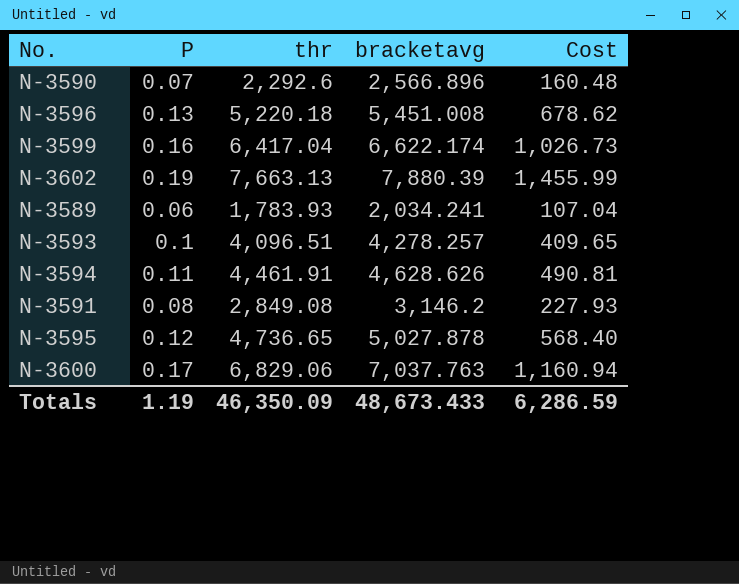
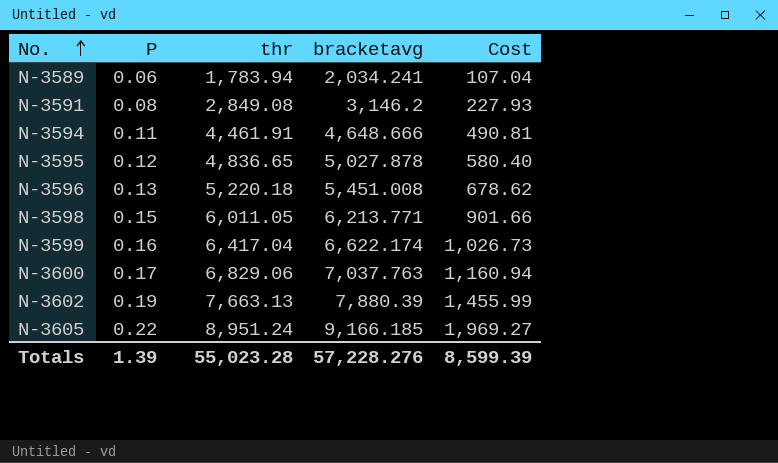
row order: none -> No. ascending
row N-3590: 0.07 | 2,292.6 | 2,566.896 | 160.48 -> none
row N-3593: 0.1 | 4,096.51 | 4,278.257 | 409.65 -> none
N-3589 | thr: 1,783.93 -> 1,783.94
N-3594 | bracketavg: 4,628.626 -> 4,648.666
N-3595 | thr: 4,736.65 -> 4,836.65
N-3595 | Cost: 568.40 -> 580.40
row N-3598: none -> 0.15 | 6,011.05 | 6,213.771 | 901.66
row N-3605: none -> 0.22 | 8,951.24 | 9,166.185 | 1,969.27
Totals | P: 1.19 -> 1.39
Totals | thr: 46,350.09 -> 55,023.28
Totals | bracketavg: 48,673.433 -> 57,228.276
Totals | Cost: 6,286.59 -> 8,599.39

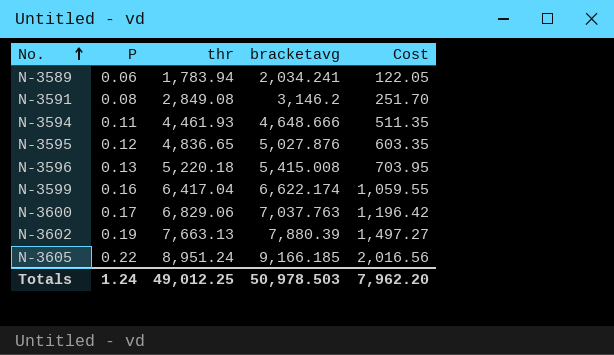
column Cost | formula: [P] * [thr] -> [P] * [bracketavg]
row N-3598: 0.15 | 6,011.05 | 6,213.771 | 901.66 -> none
N-3594 | thr: 4,461.91 -> 4,461.93
N-3595 | bracketavg: 5,027.878 -> 5,027.876
N-3596 | bracketavg: 5,451.008 -> 5,415.008
Totals | P: 1.39 -> 1.24
Totals | thr: 55,023.28 -> 49,012.25
Totals | bracketavg: 57,228.276 -> 50,978.503
Totals | Cost: 8,599.39 -> 7,962.20

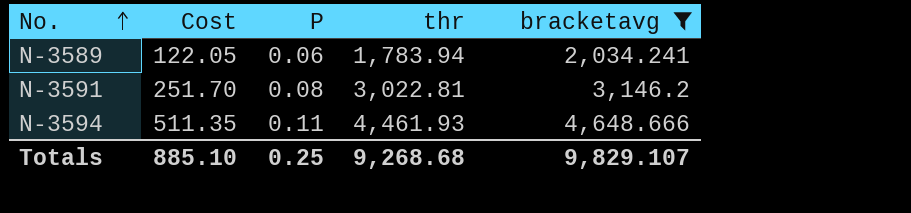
filter: none -> bracketavg <= 4,648.666
column Cost | position: 5 -> 2
N-3591 | thr: 2,849.08 -> 3,022.81
Totals | Cost: 7,962.20 -> 885.10
Totals | P: 1.24 -> 0.25
Totals | thr: 49,012.25 -> 9,268.68
Totals | bracketavg: 50,978.503 -> 9,829.107

